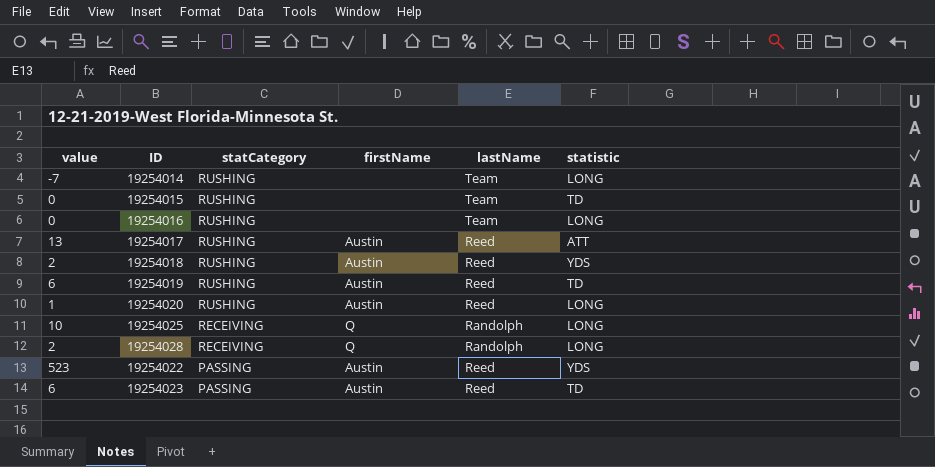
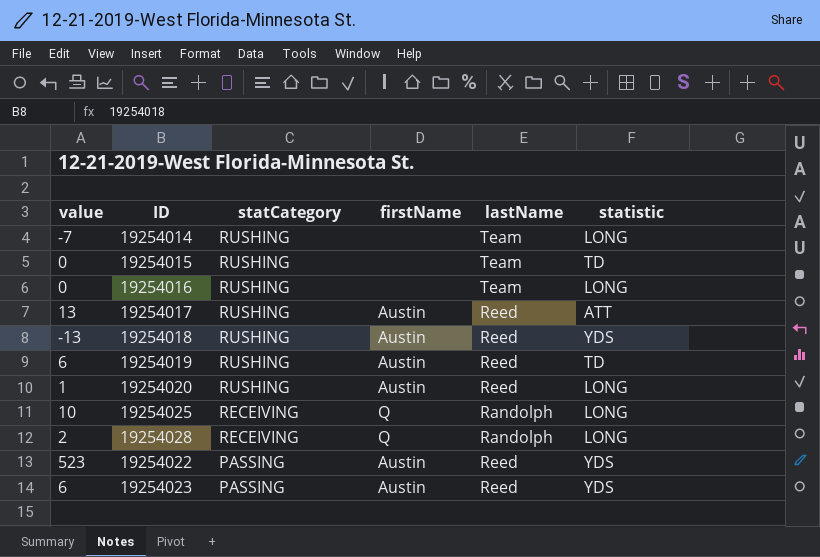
19254018 | value: 2 -> -13
19254023 | statistic: TD -> YDS

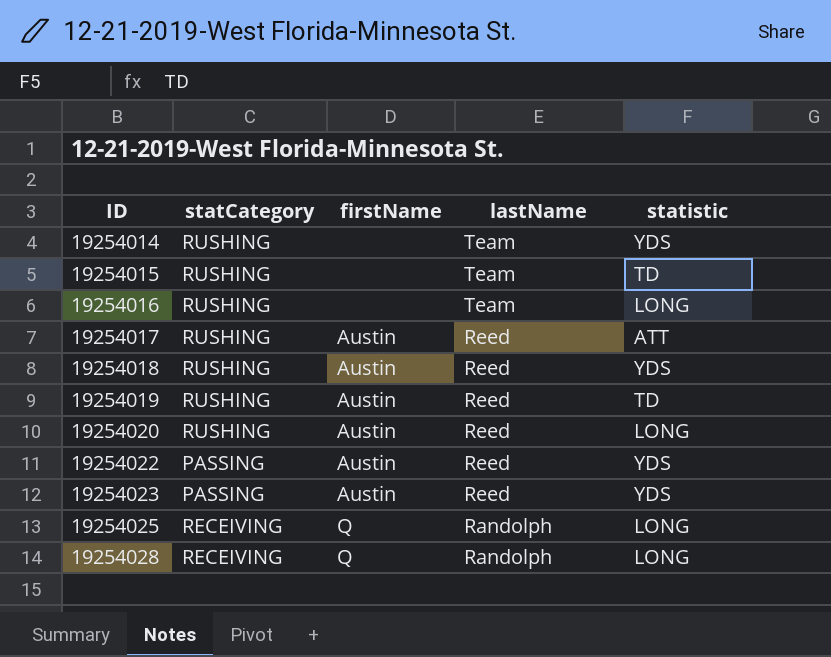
row order: statCategory descending -> ID ascending
column value | position: 1 -> none
19254014 | statistic: LONG -> YDS

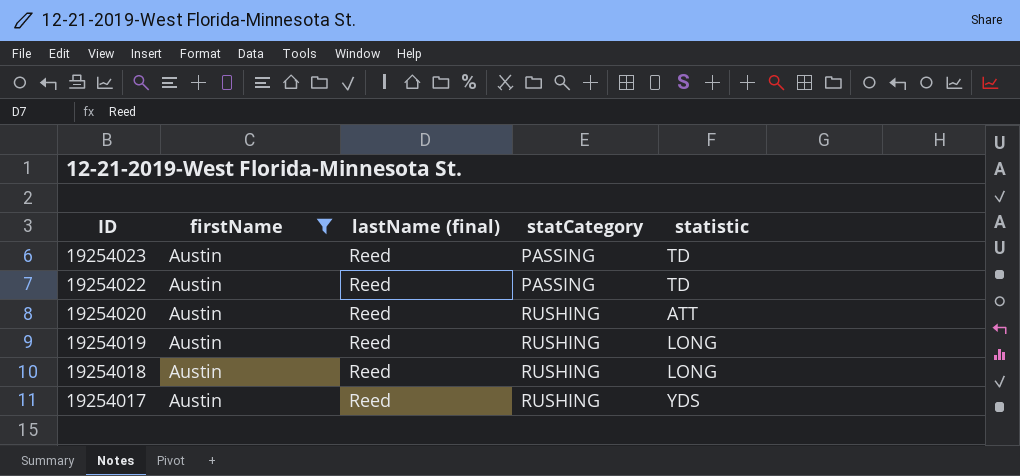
filter: none -> firstName = Austin
row order: ID ascending -> ID descending
column name: lastName -> lastName (final)
column statCategory | position: 2 -> 4
19254023 | statistic: YDS -> TD
19254022 | statistic: YDS -> TD
19254020 | statistic: LONG -> ATT
19254019 | statistic: TD -> LONG
19254018 | statistic: YDS -> LONG
19254017 | statistic: ATT -> YDS

